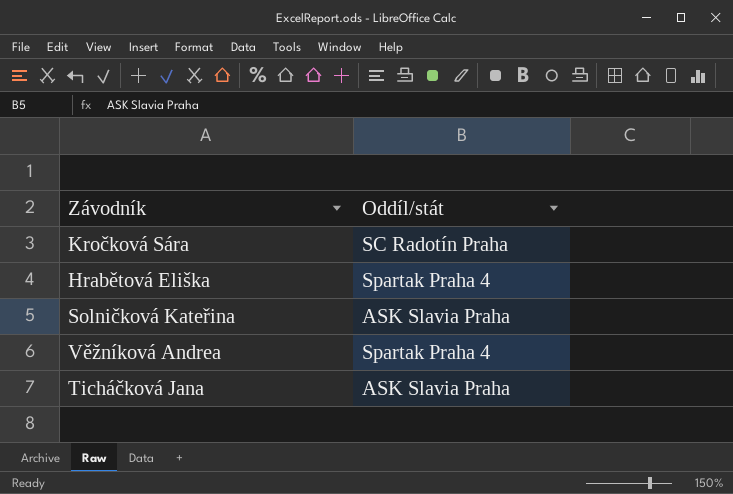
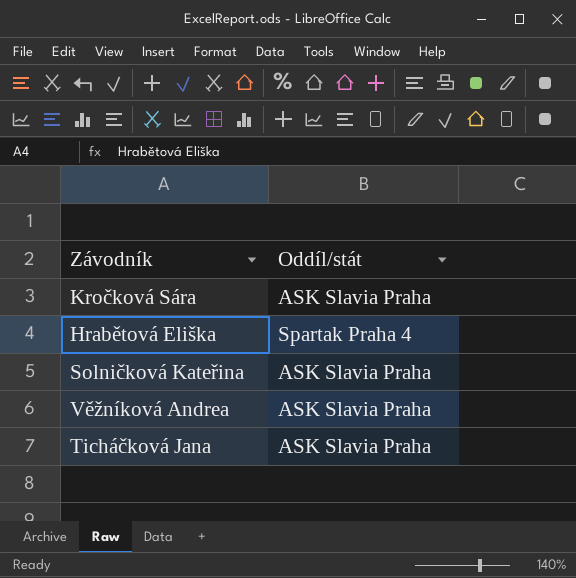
Kročková Sára | Oddíl/stát: SC Radotín Praha -> ASK Slavia Praha
Věžníková Andrea | Oddíl/stát: Spartak Praha 4 -> ASK Slavia Praha

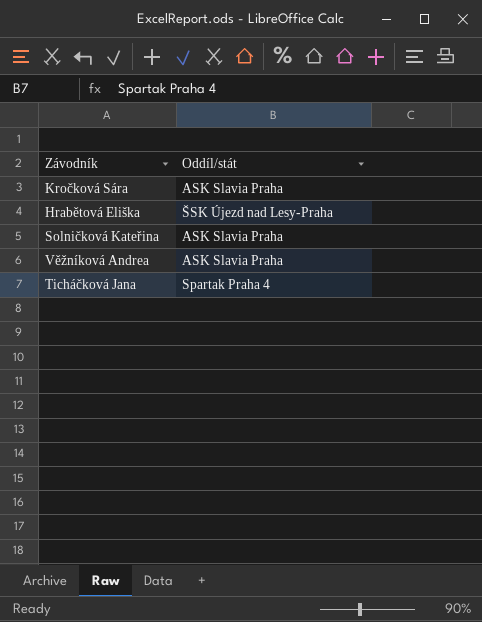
Hrabětová Eliška | Oddíl/stát: Spartak Praha 4 -> ŠSK Újezd nad Lesy-Praha
Ticháčková Jana | Oddíl/stát: ASK Slavia Praha -> Spartak Praha 4

